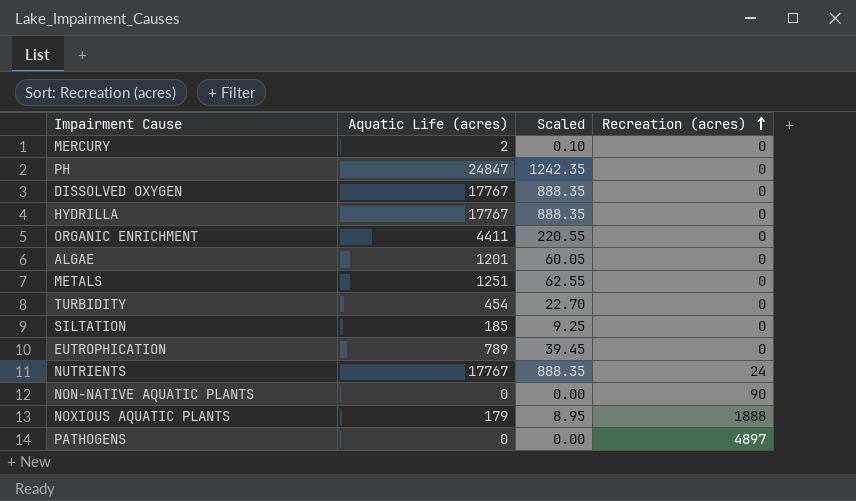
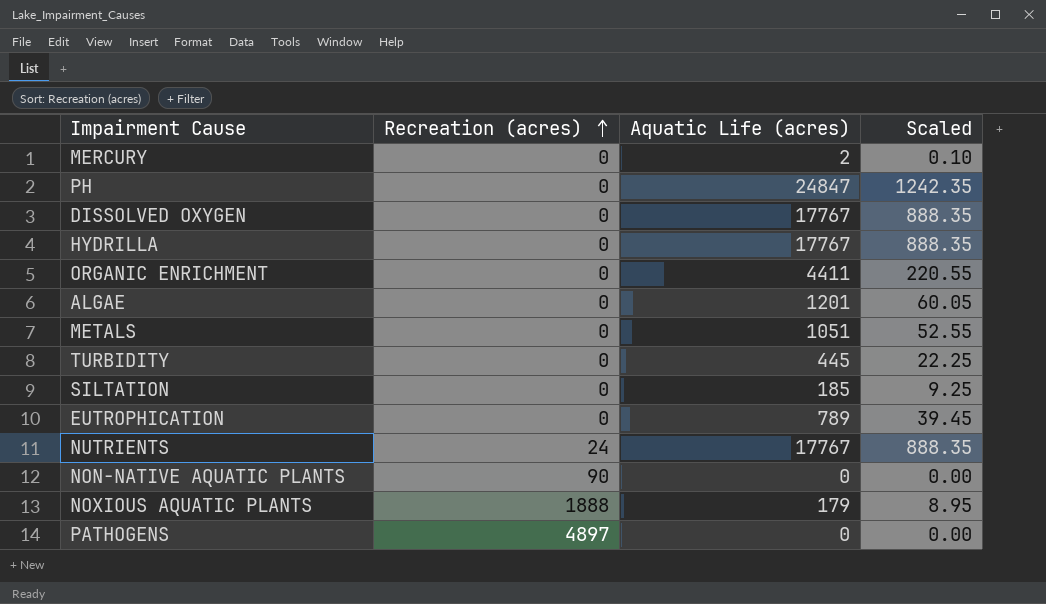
column Recreation (acres) | position: 4 -> 2
METALS | Aquatic Life (acres): 1251 -> 1051
METALS | Scaled: 62.55 -> 52.55
TURBIDITY | Aquatic Life (acres): 454 -> 445
TURBIDITY | Scaled: 22.70 -> 22.25

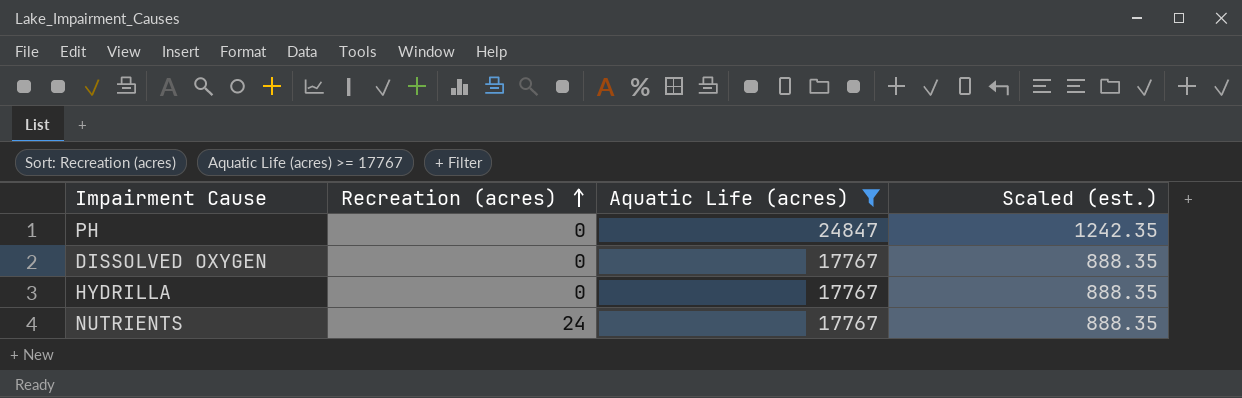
filter: none -> Aquatic Life (acres) >= 17767
column name: Scaled -> Scaled (est.)

